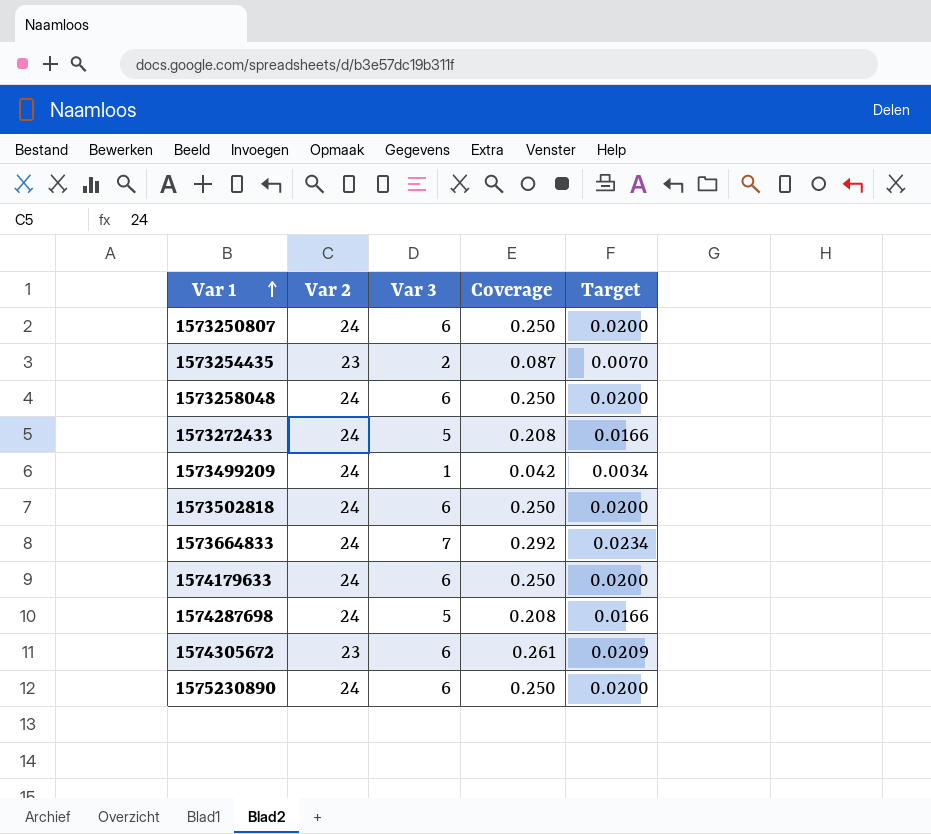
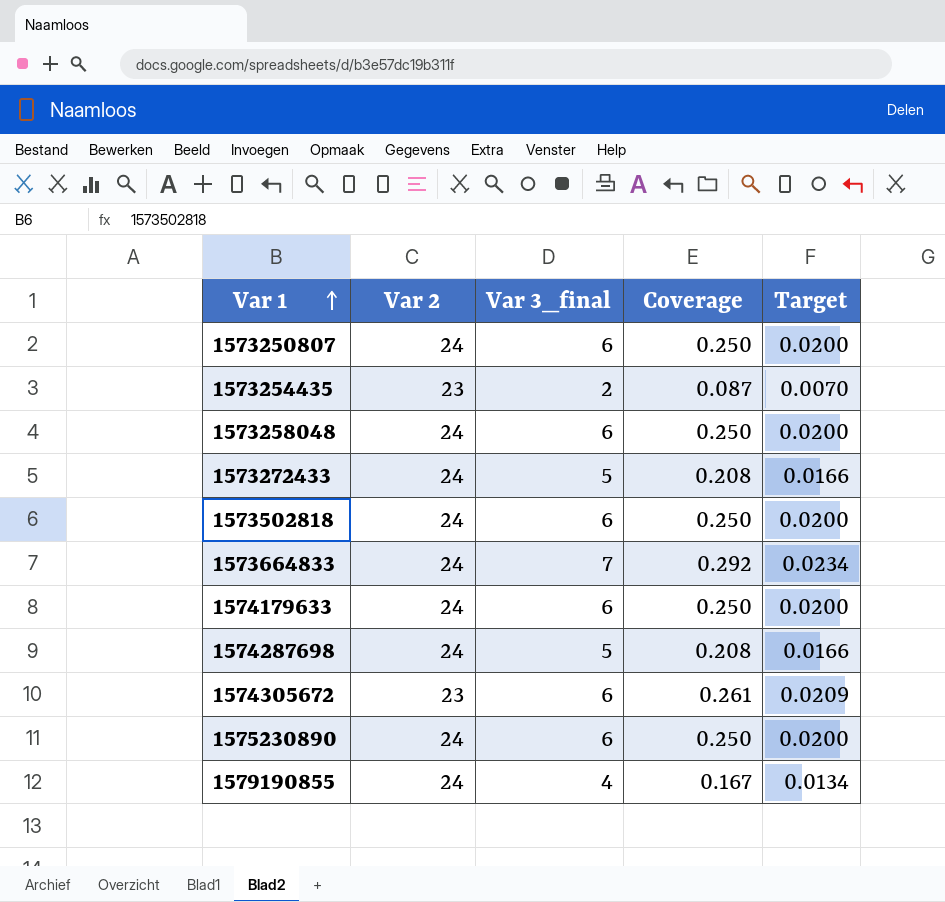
column name: Var 3 -> Var 3_final
row 1573499209: 24 | 1 | 0.042 | 0.0034 -> none
row 1579190855: none -> 24 | 4 | 0.167 | 0.0134

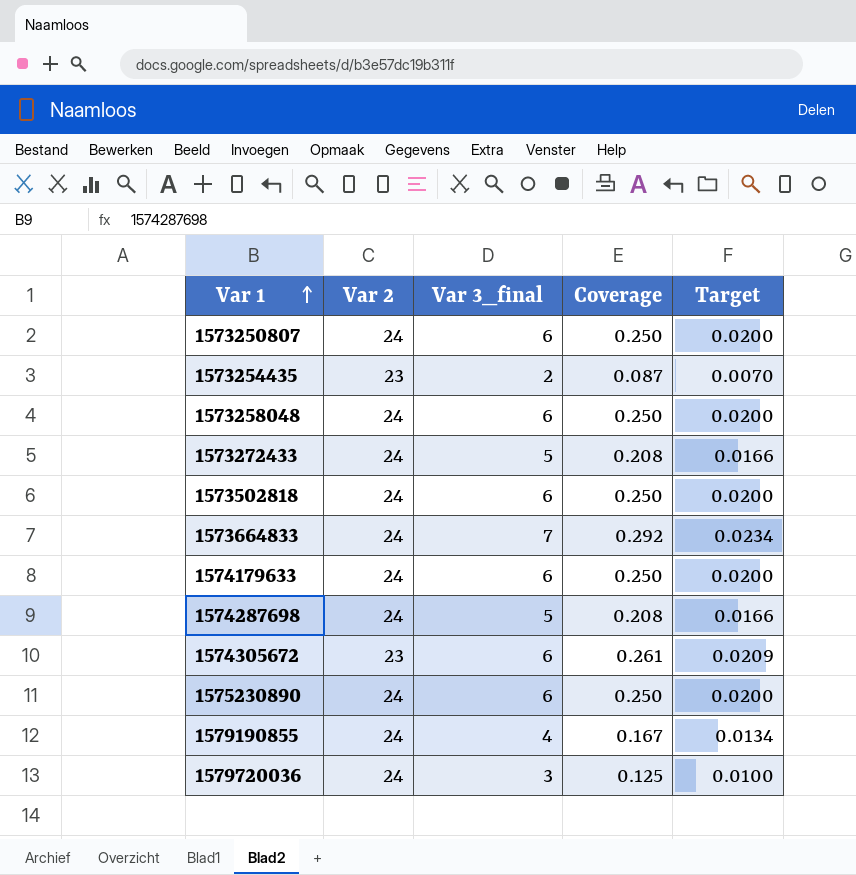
row 1579720036: none -> 24 | 3 | 0.125 | 0.0100

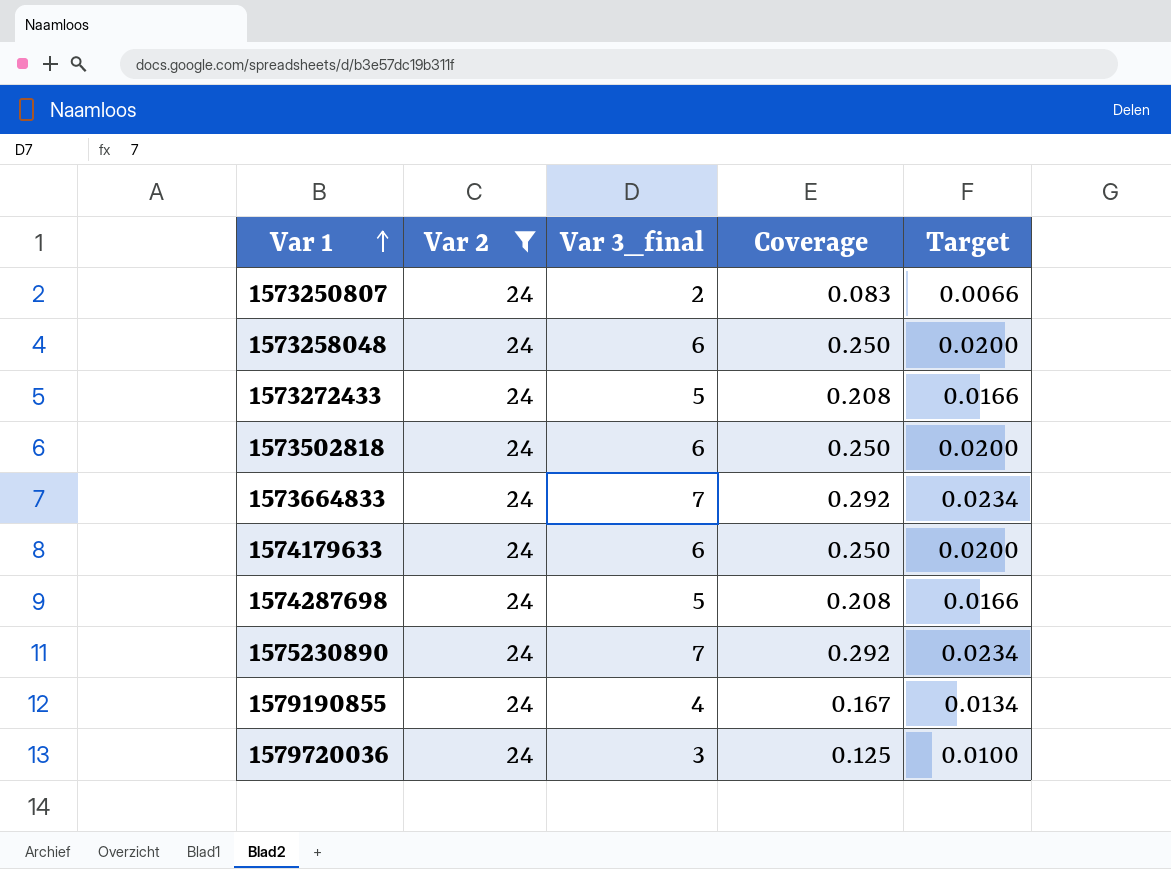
filter: none -> Var 2 = 24
1573250807 | Var 3_final: 6 -> 2
1573250807 | Coverage: 0.250 -> 0.083
1573250807 | Target: 0.0200 -> 0.0066
1575230890 | Var 3_final: 6 -> 7
1575230890 | Coverage: 0.250 -> 0.292
1575230890 | Target: 0.0200 -> 0.0234

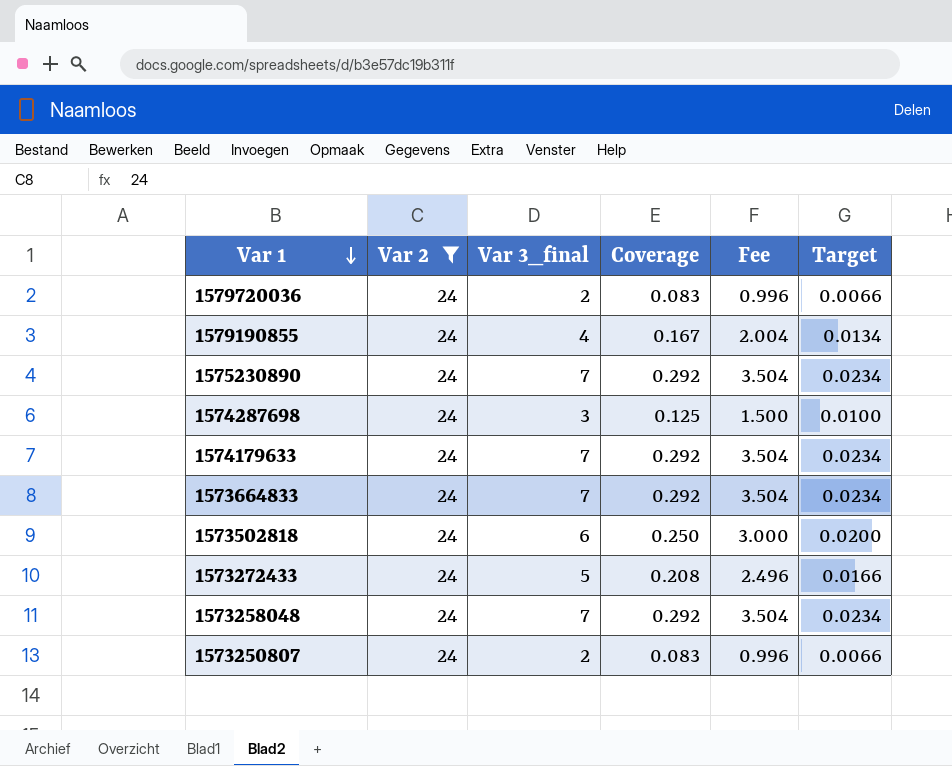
row order: Var 1 ascending -> Var 1 descending
column Fee | formula: none -> [Coverage] * 12
1579720036 | Var 3_final: 3 -> 2
1579720036 | Coverage: 0.125 -> 0.083
1579720036 | Target: 0.0100 -> 0.0066
1574287698 | Var 3_final: 5 -> 3
1574287698 | Coverage: 0.208 -> 0.125
1574287698 | Target: 0.0166 -> 0.0100
1574179633 | Var 3_final: 6 -> 7
1574179633 | Coverage: 0.250 -> 0.292
1574179633 | Target: 0.0200 -> 0.0234
1573258048 | Var 3_final: 6 -> 7
1573258048 | Coverage: 0.250 -> 0.292
1573258048 | Target: 0.0200 -> 0.0234

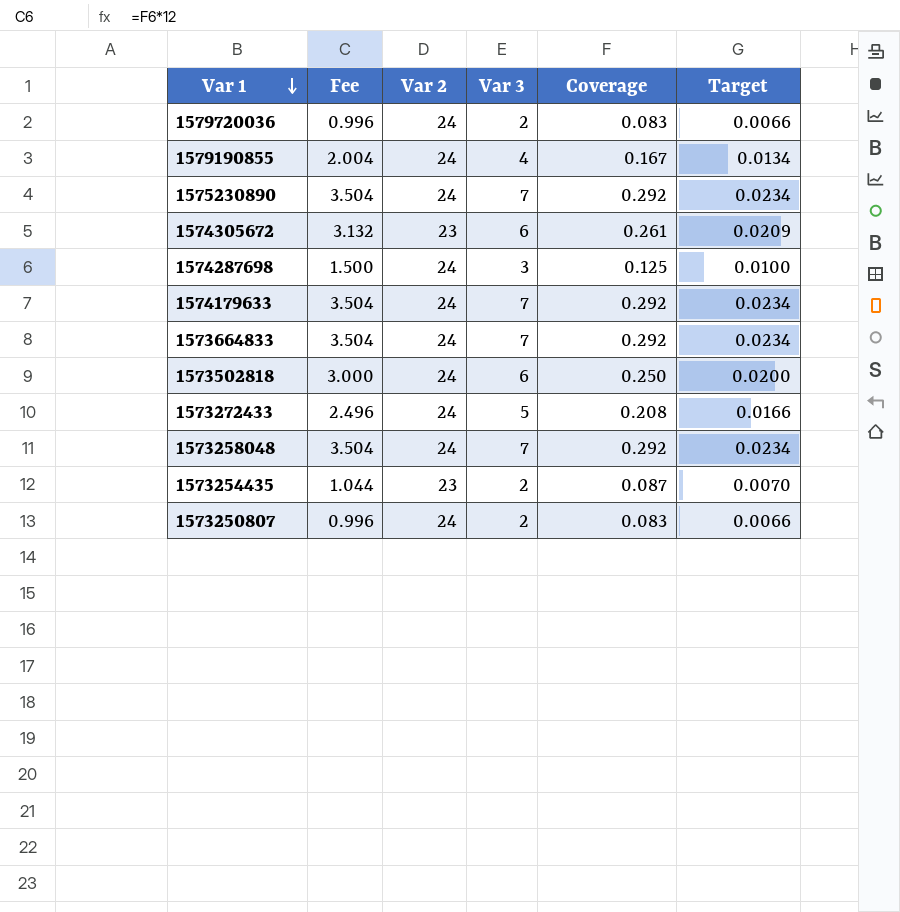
filter: Var 2 = 24 -> none
column Fee | position: 5 -> 2
column name: Var 3_final -> Var 3

